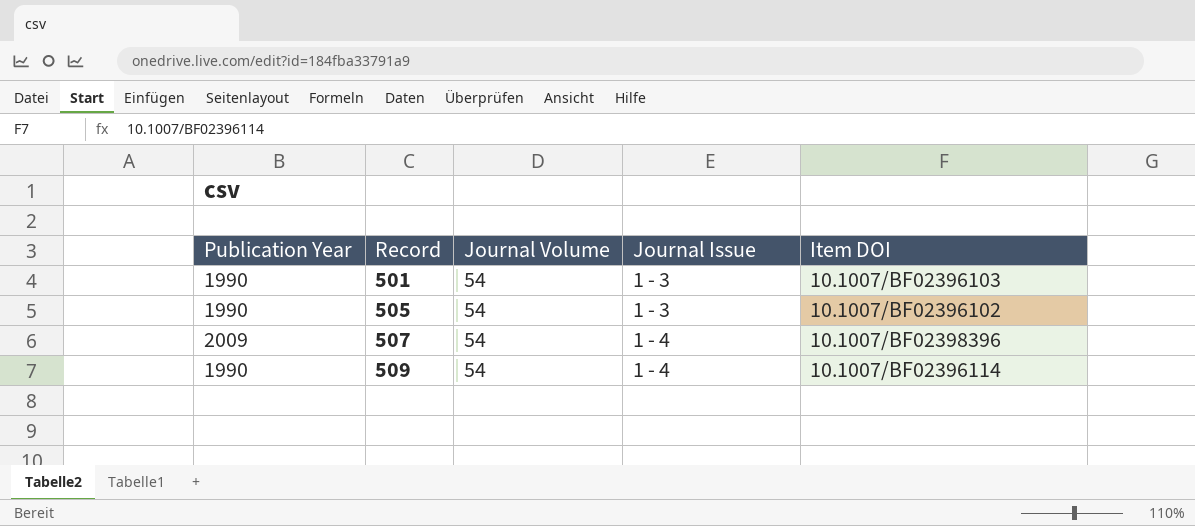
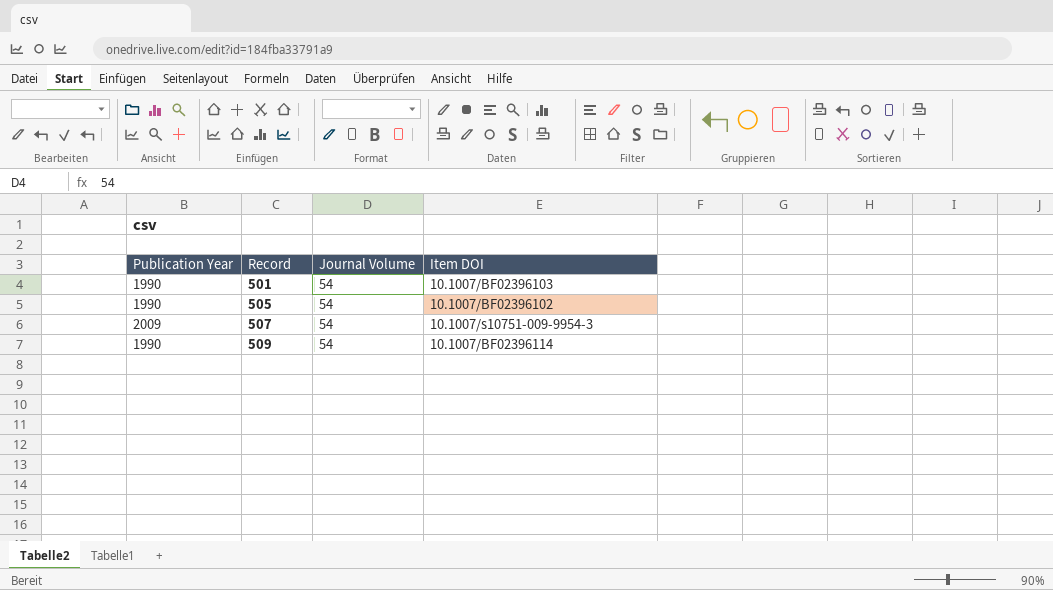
column Journal Issue | position: 4 -> none
507 | Item DOI: 10.1007/BF02398396 -> 10.1007/s10751-009-9954-3

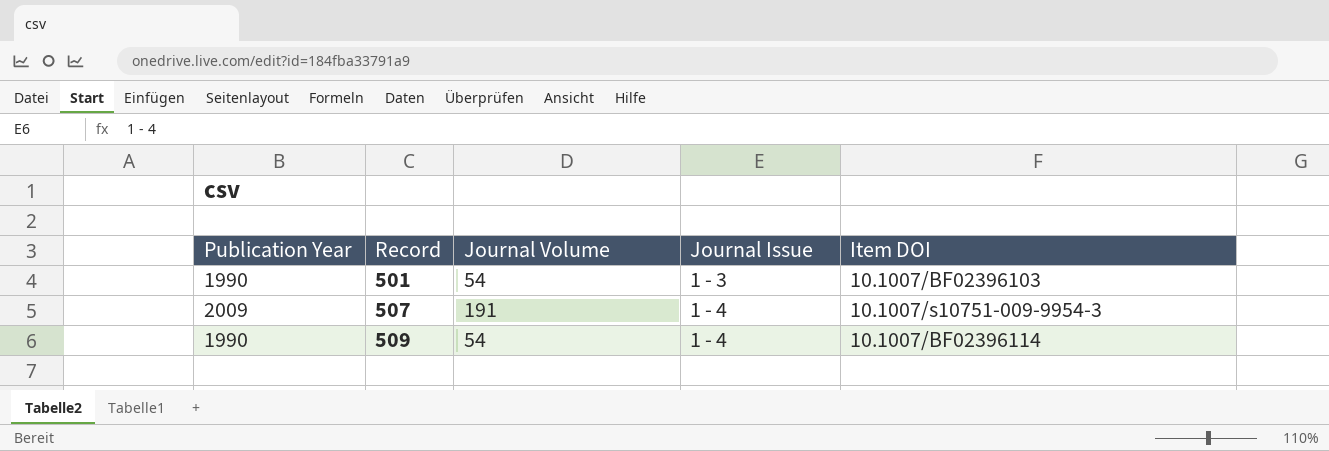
column Journal Issue | position: none -> 4
row 505: 1990 | 54 | 10.1007/BF02396102 -> none
507 | Journal Volume: 54 -> 191

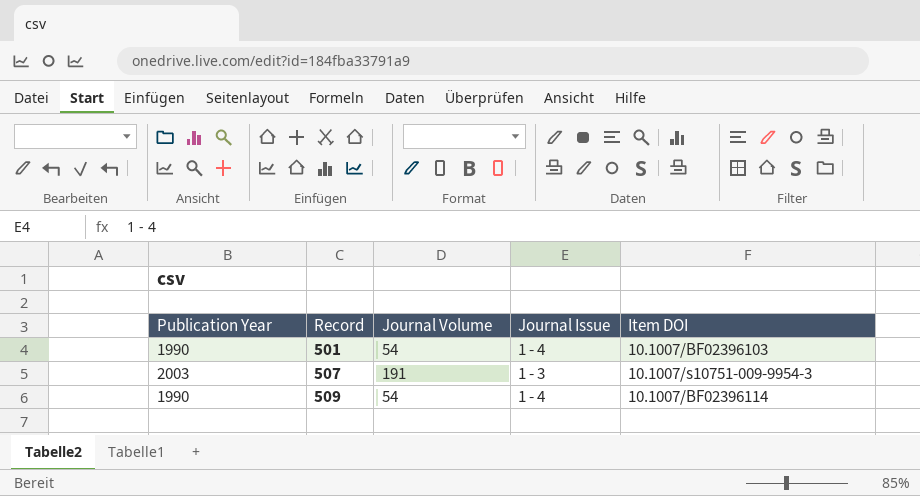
501 | Journal Issue: 1 - 3 -> 1 - 4
507 | Publication Year: 2009 -> 2003
507 | Journal Issue: 1 - 4 -> 1 - 3

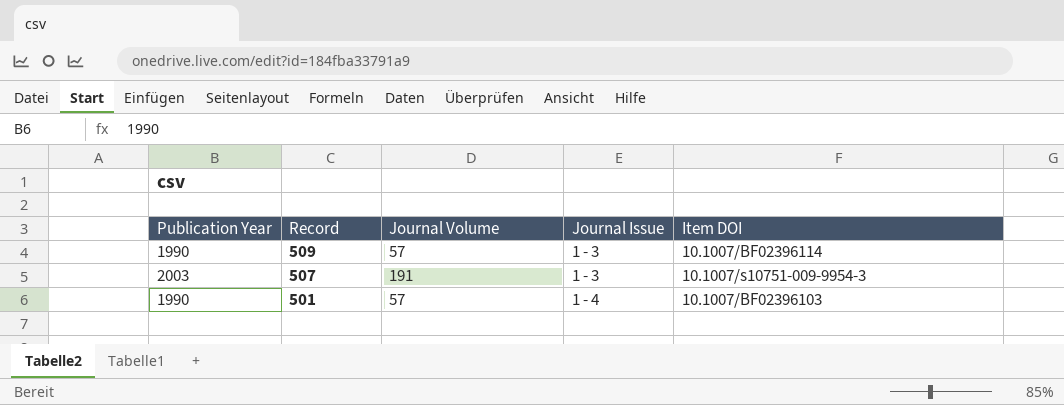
row order: Record ascending -> Record descending
509 | Journal Volume: 54 -> 57
509 | Journal Issue: 1 - 4 -> 1 - 3
501 | Journal Volume: 54 -> 57

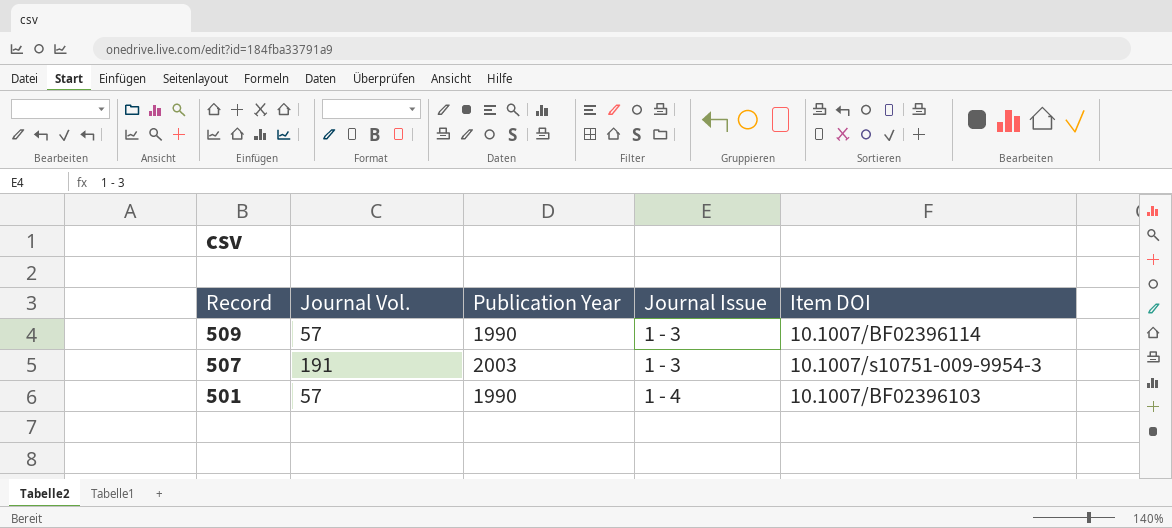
column name: Journal Volume -> Journal Vol.
column Publication Year | position: 1 -> 3

